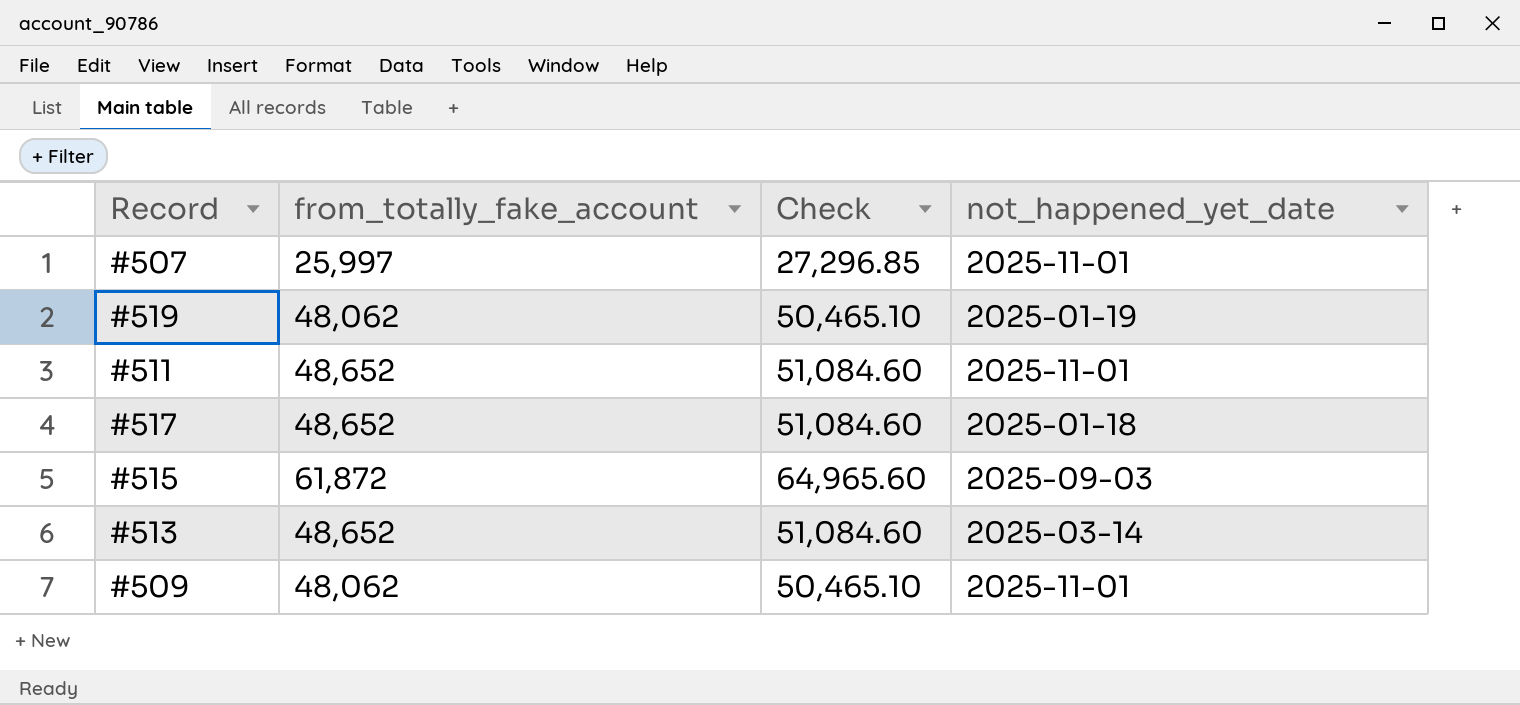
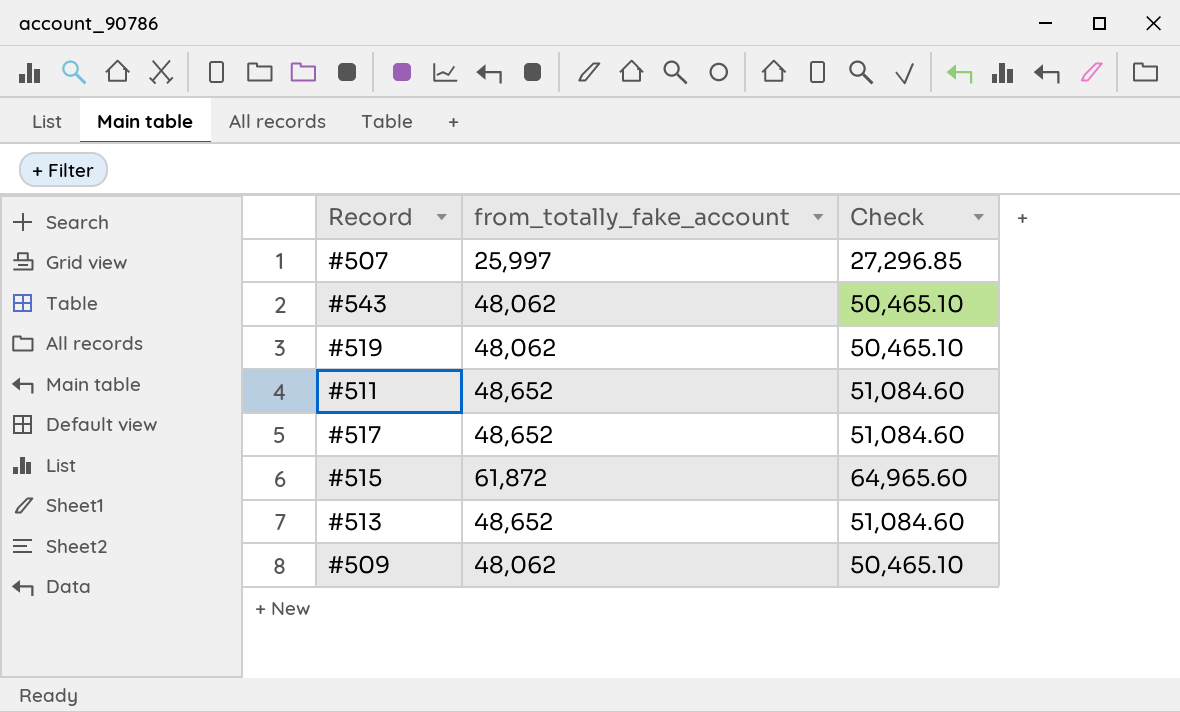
column not_happened_yet_date | position: 4 -> none
row #543: none -> 48,062 | 50,465.10

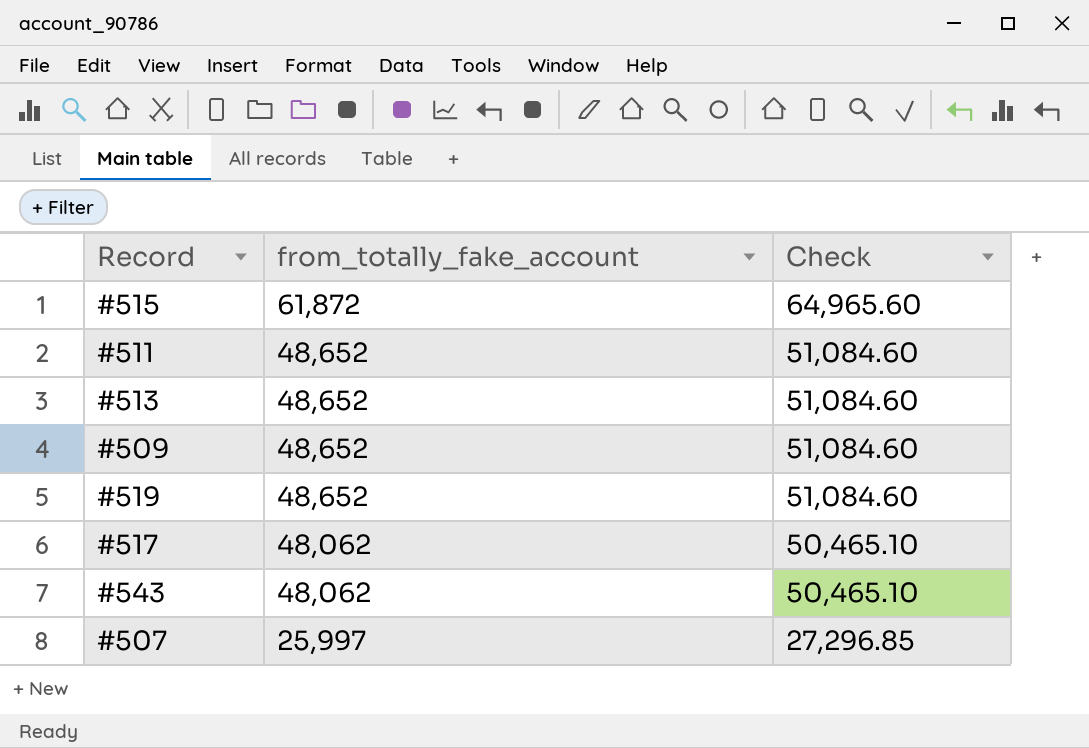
row order: none -> from_totally_fake_account descending
#509 | from_totally_fake_account: 48,062 -> 48,652
#509 | Check: 50,465.10 -> 51,084.60
#519 | from_totally_fake_account: 48,062 -> 48,652
#519 | Check: 50,465.10 -> 51,084.60
#517 | from_totally_fake_account: 48,652 -> 48,062
#517 | Check: 51,084.60 -> 50,465.10

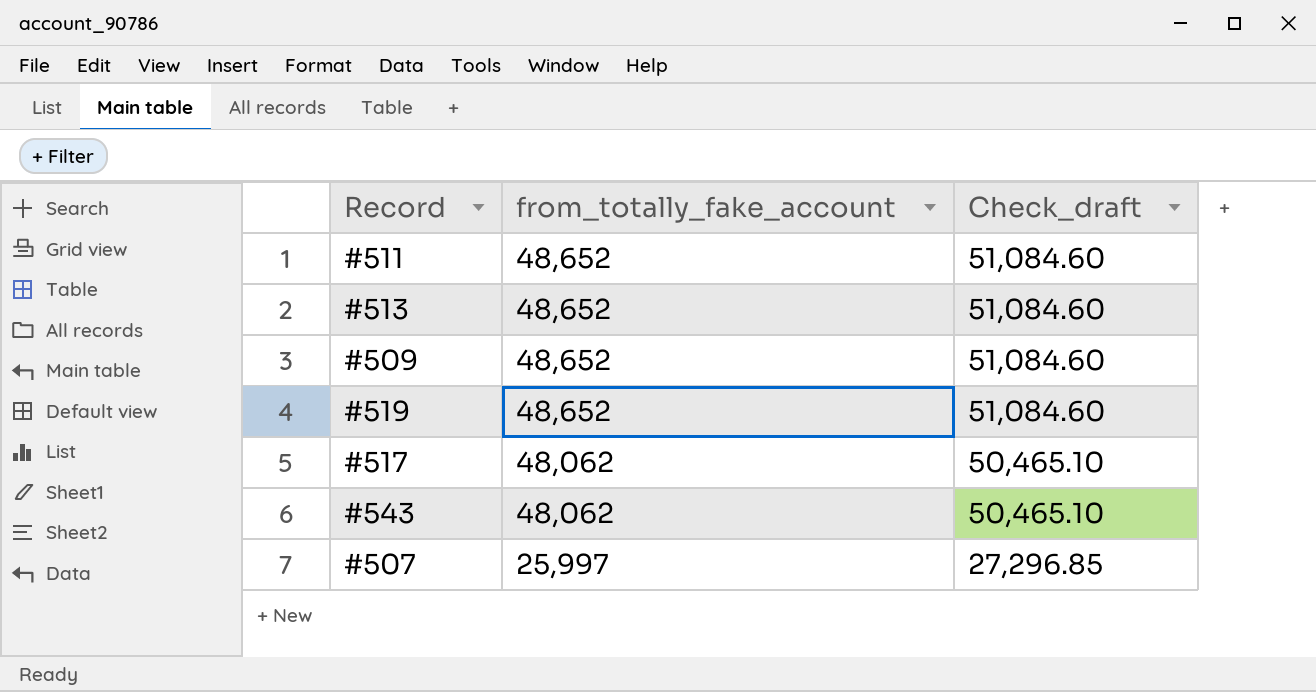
column name: Check -> Check_draft
row #515: 61,872 | 64,965.60 -> none

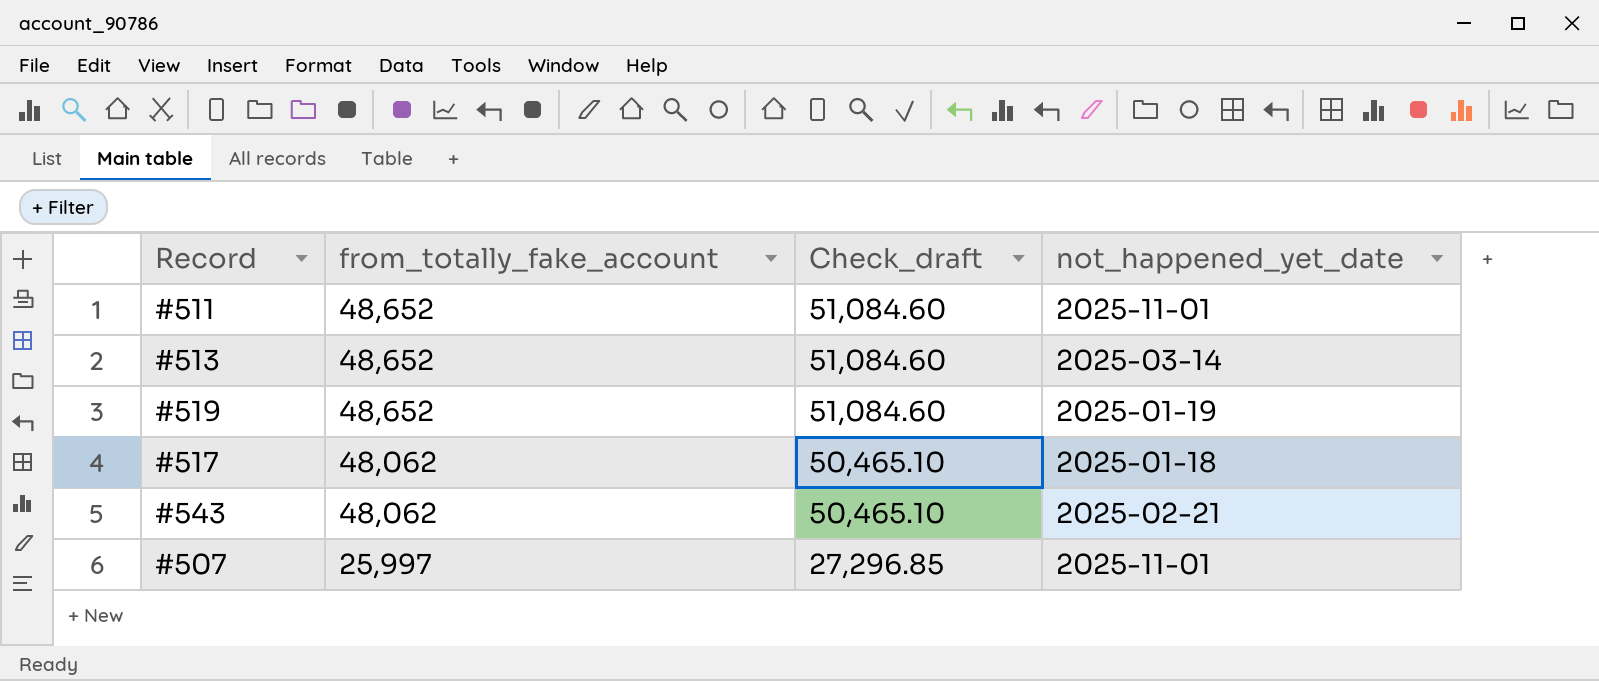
column not_happened_yet_date | position: none -> 4
row #509: 48,652 | 51,084.60 -> none

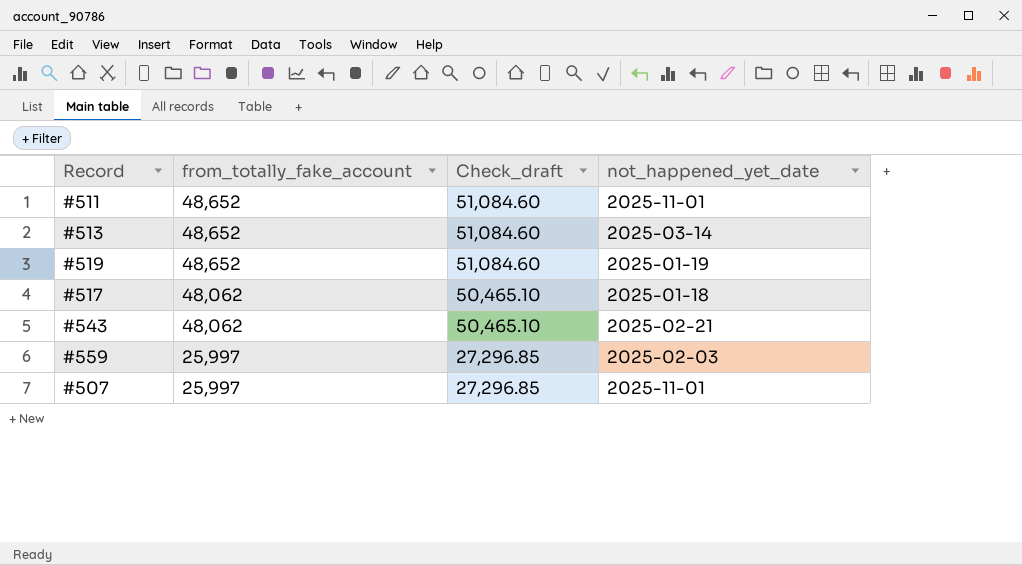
row #559: none -> 25,997 | 27,296.85 | 2025-02-03

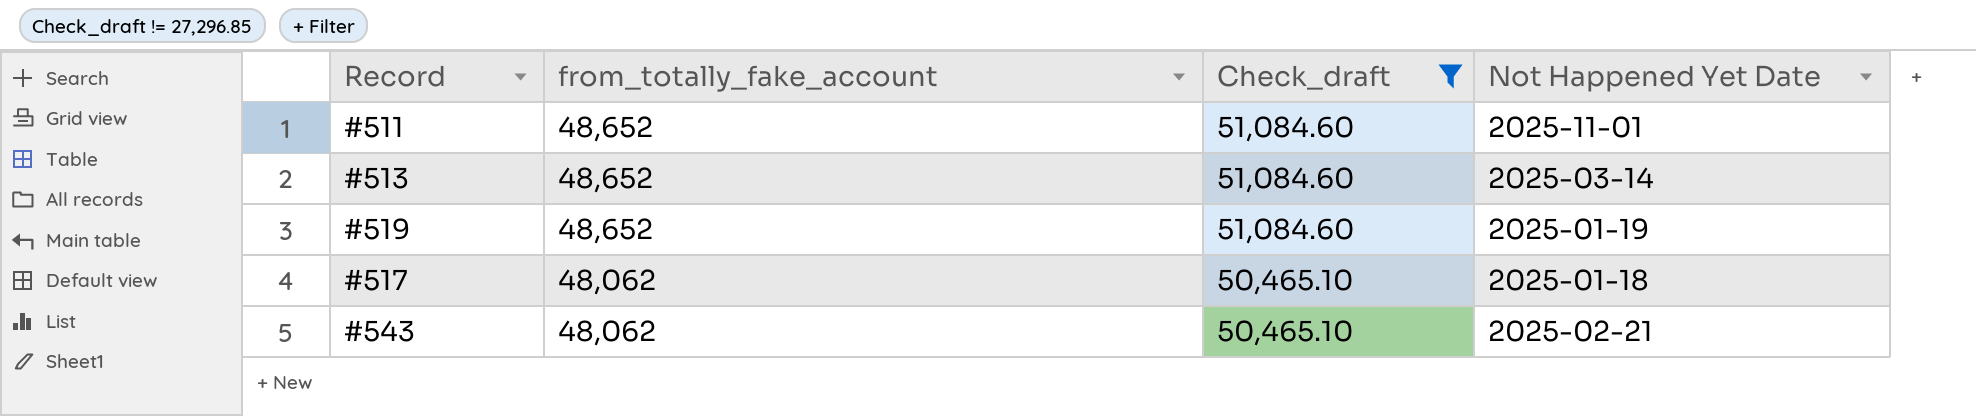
filter: none -> Check_draft != 27,296.85
column name: not_happened_yet_date -> Not Happened Yet Date

